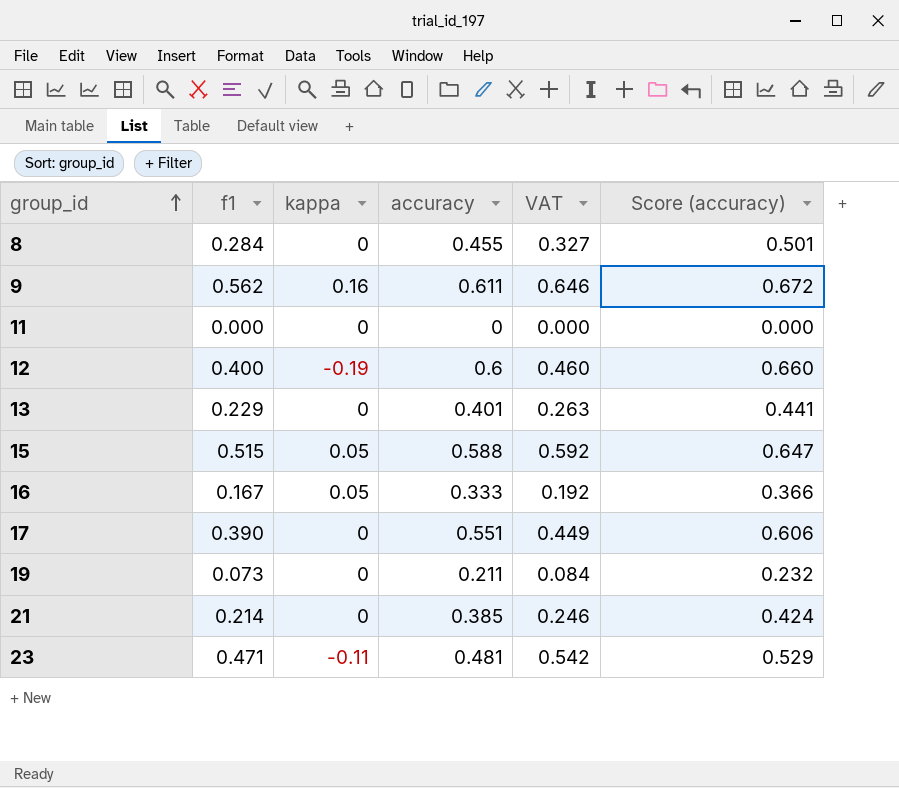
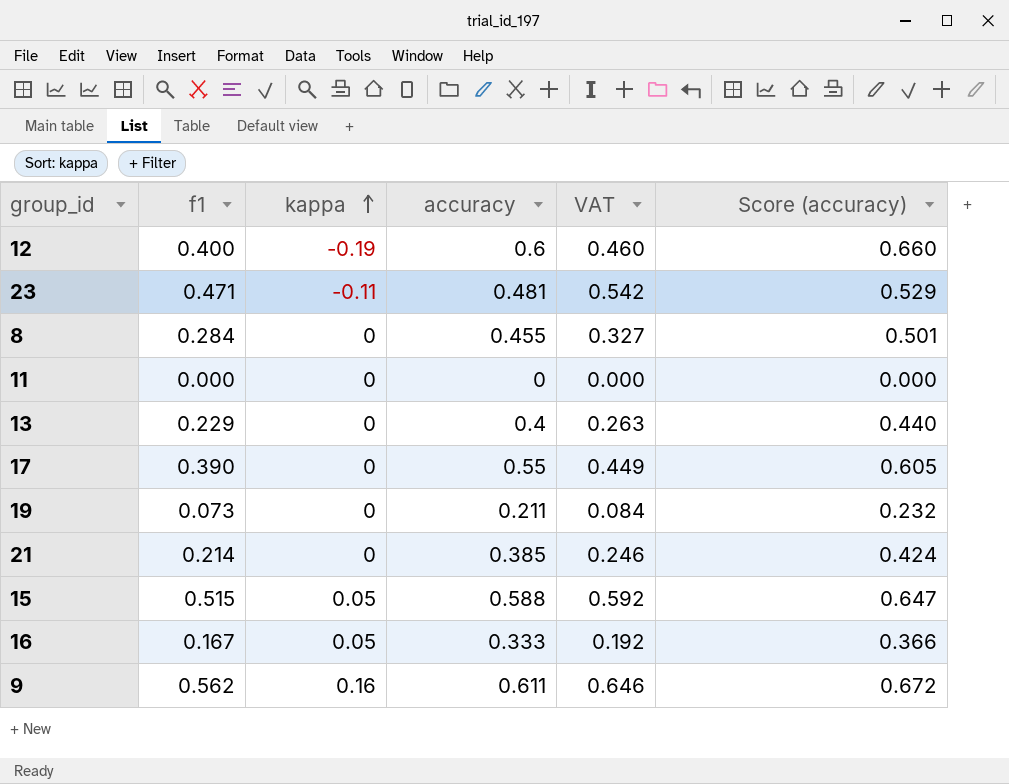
row order: group_id ascending -> kappa ascending
13 | accuracy: 0.401 -> 0.4
13 | Score (accuracy): 0.441 -> 0.440
17 | accuracy: 0.551 -> 0.55
17 | Score (accuracy): 0.606 -> 0.605

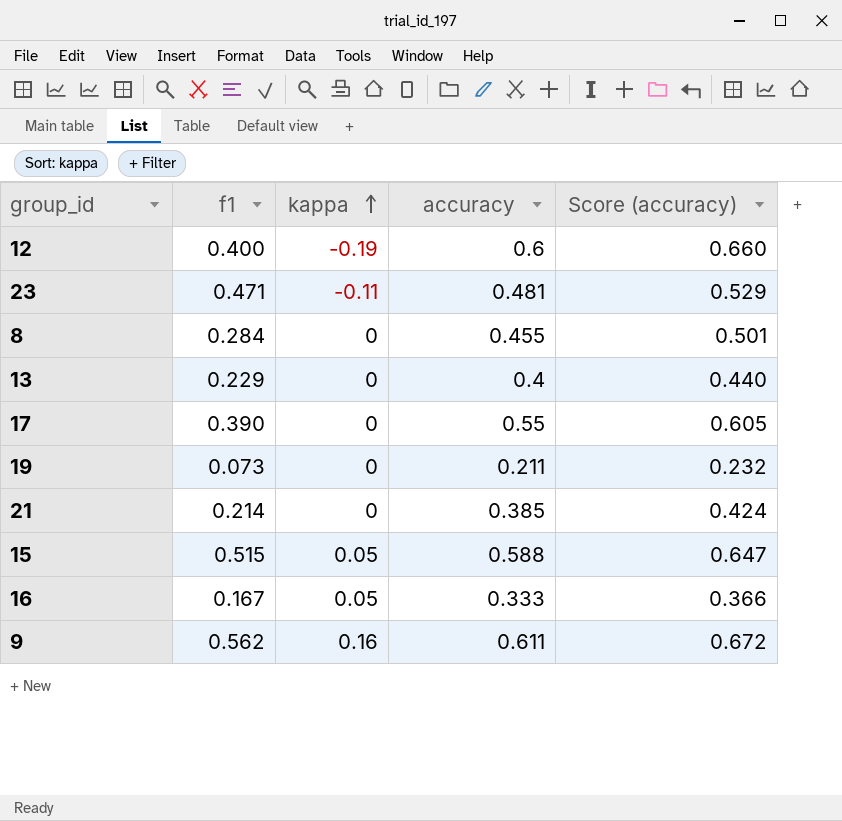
column VAT | formula: [f1] * 1.15 -> none
row 11: 0.000 | 0 | 0 | 0.000 | 0.000 -> none

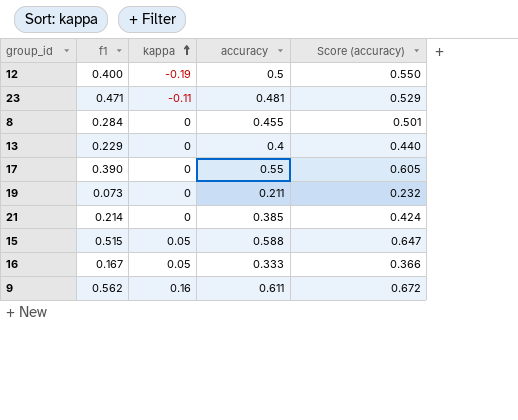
12 | accuracy: 0.6 -> 0.5
12 | Score (accuracy): 0.660 -> 0.550

